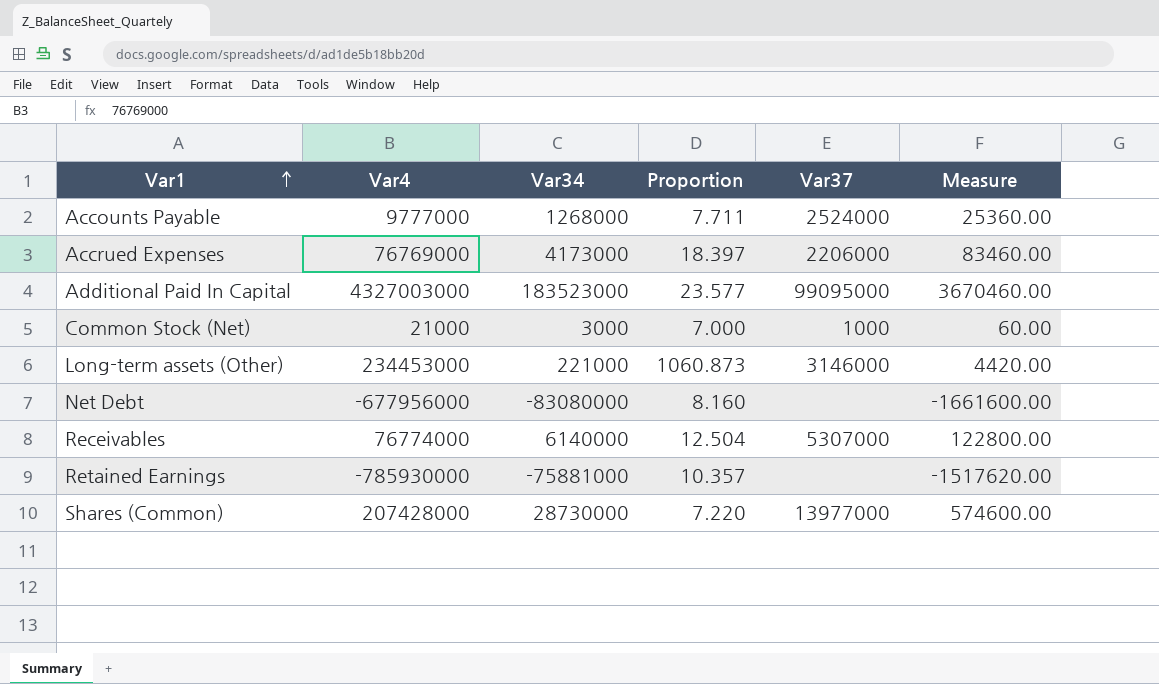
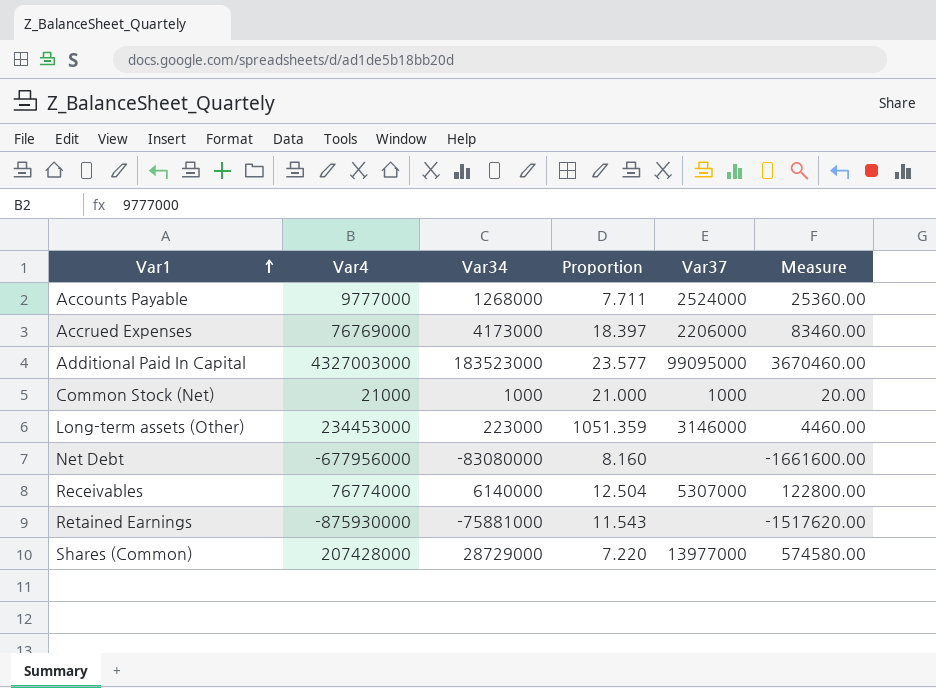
Common Stock (Net) | Var34: 3000 -> 1000
Common Stock (Net) | Proportion: 7.000 -> 21.000
Common Stock (Net) | Measure: 60.00 -> 20.00
Long-term assets (Other) | Var34: 221000 -> 223000
Long-term assets (Other) | Proportion: 1060.873 -> 1051.359
Long-term assets (Other) | Measure: 4420.00 -> 4460.00
Retained Earnings | Var4: -785930000 -> -875930000
Retained Earnings | Proportion: 10.357 -> 11.543
Shares (Common) | Var34: 28730000 -> 28729000
Shares (Common) | Measure: 574600.00 -> 574580.00

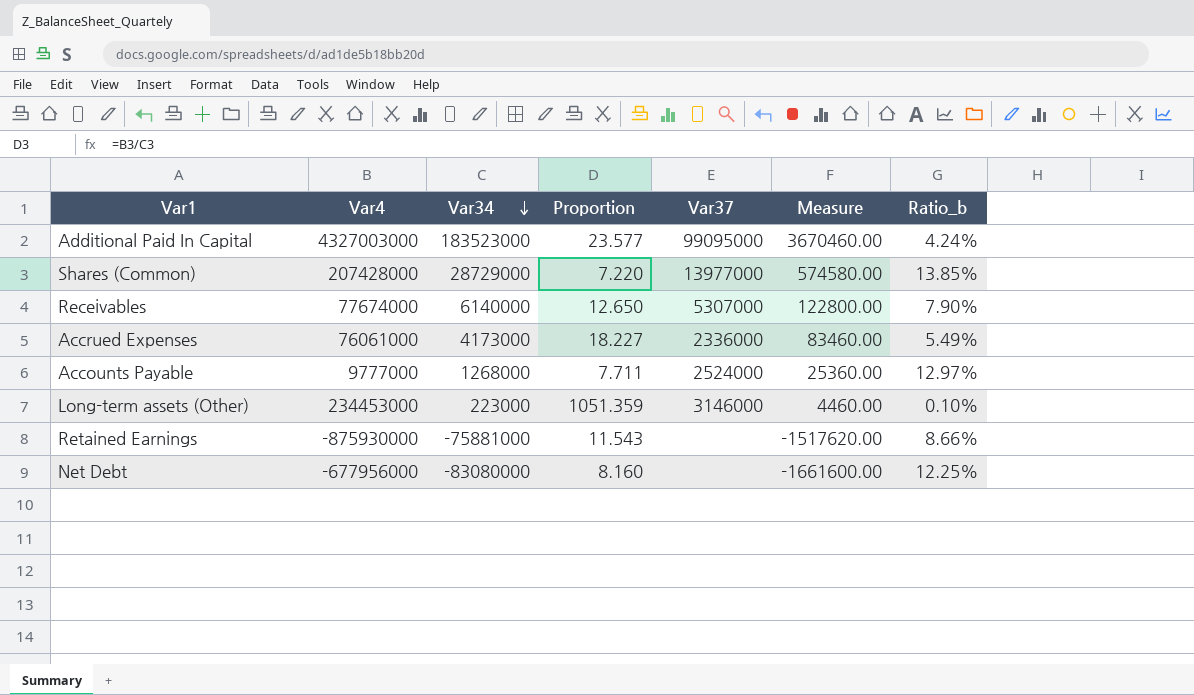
row order: Var1 ascending -> Var34 descending
column Ratio_b | formula: none -> [Var34] / [Var4]
row Common Stock (Net): 21000 | 1000 | 21.000 | 1000 | 20.00 -> none
Receivables | Var4: 76774000 -> 77674000
Receivables | Proportion: 12.504 -> 12.650
Accrued Expenses | Var4: 76769000 -> 76061000
Accrued Expenses | Proportion: 18.397 -> 18.227
Accrued Expenses | Var37: 2206000 -> 2336000

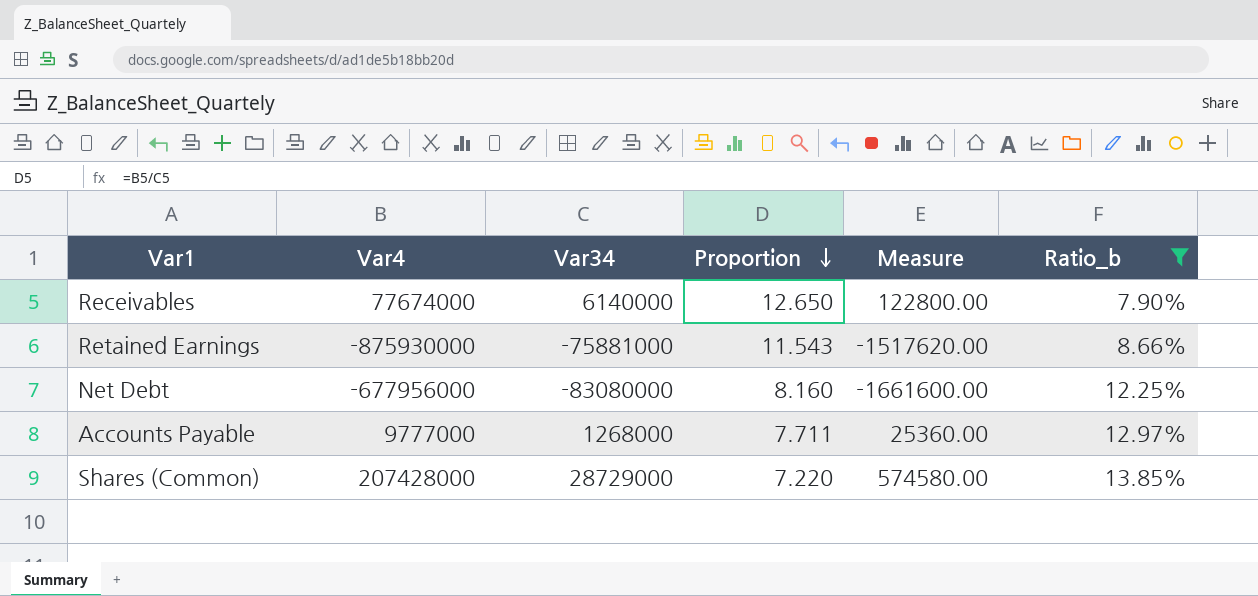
filter: none -> Ratio_b >= 7.90%
row order: Var34 descending -> Proportion descending
column Var37 | position: 5 -> none

